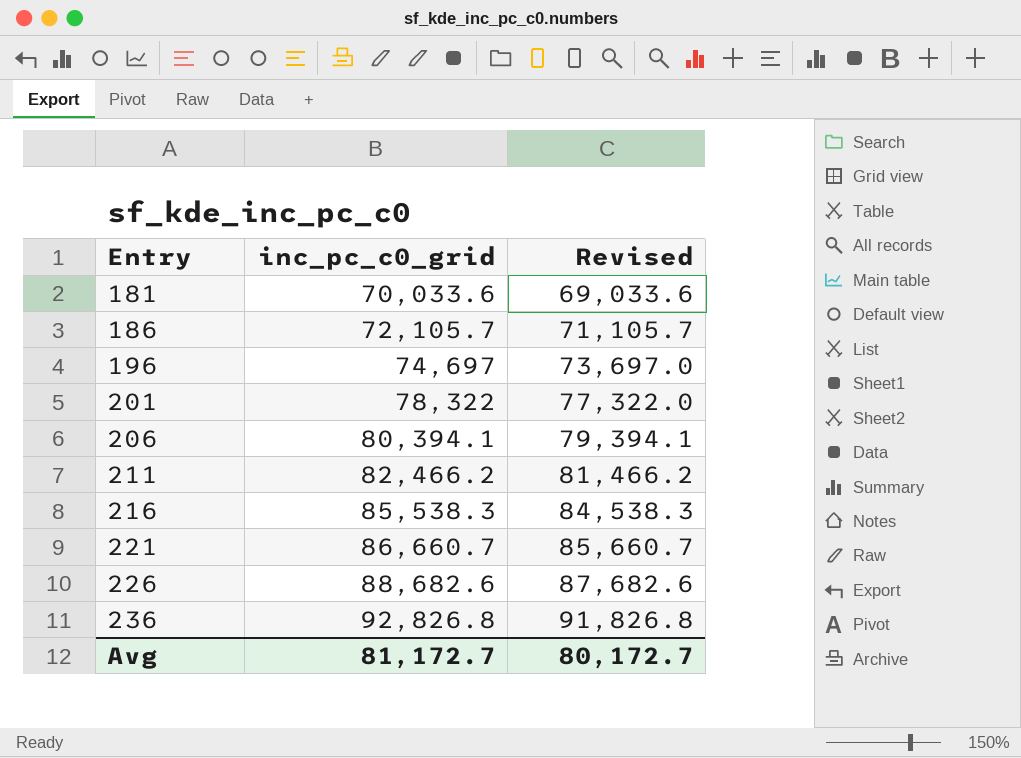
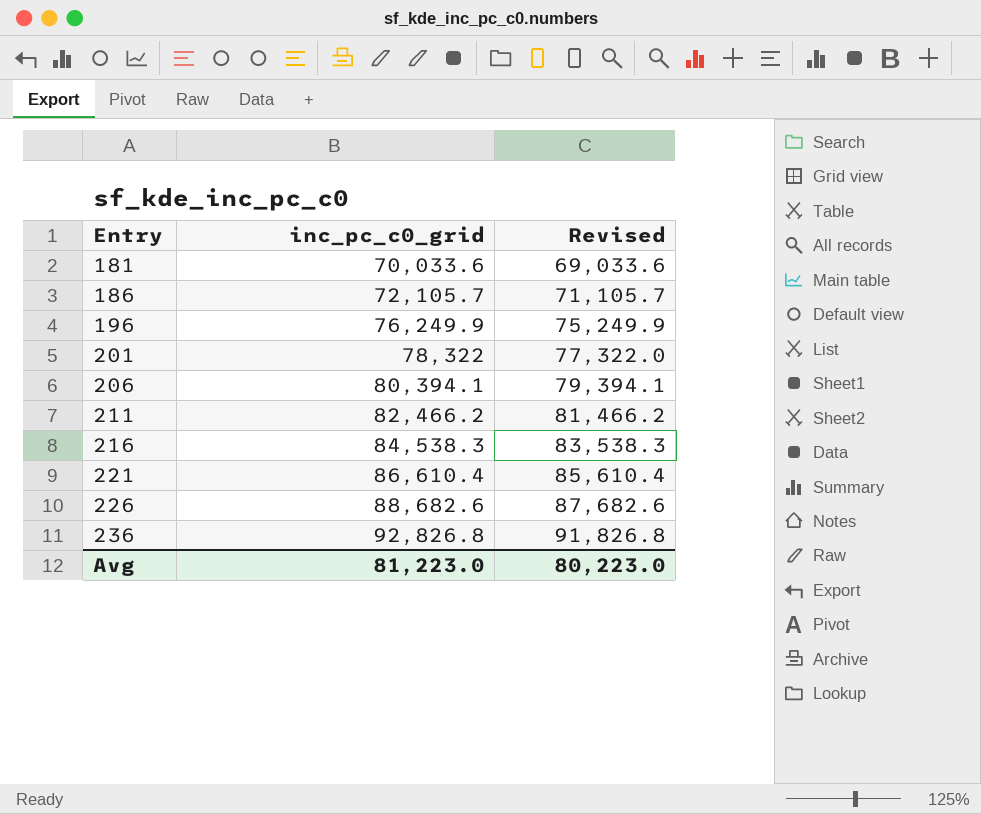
196 | inc_pc_c0_grid: 74,697 -> 76,249.9
196 | Revised: 73,697.0 -> 75,249.9
216 | inc_pc_c0_grid: 85,538.3 -> 84,538.3
216 | Revised: 84,538.3 -> 83,538.3
221 | inc_pc_c0_grid: 86,660.7 -> 86,610.4
221 | Revised: 85,660.7 -> 85,610.4
Avg | inc_pc_c0_grid: 81,172.7 -> 81,223.0
Avg | Revised: 80,172.7 -> 80,223.0

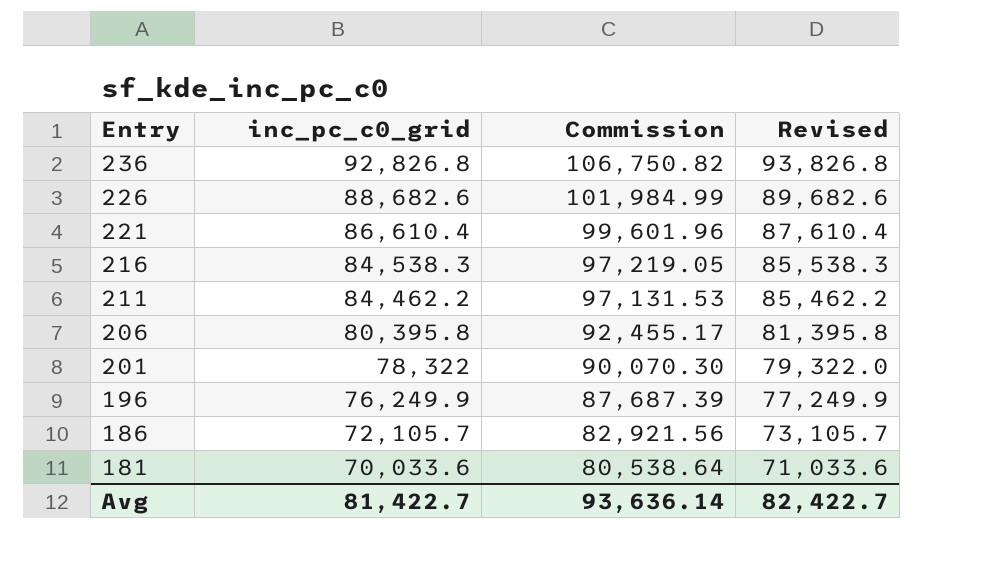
row order: Entry ascending -> Entry descending
column Commission | formula: none -> [inc_pc_c0_grid] * 1.15
column Revised | formula: [inc_pc_c0_grid] - 1000 -> [inc_pc_c0_grid] + 1000
211 | inc_pc_c0_grid: 82,466.2 -> 84,462.2
206 | inc_pc_c0_grid: 80,394.1 -> 80,395.8
Avg | inc_pc_c0_grid: 81,223.0 -> 81,422.7
Avg | Revised: 80,223.0 -> 82,422.7

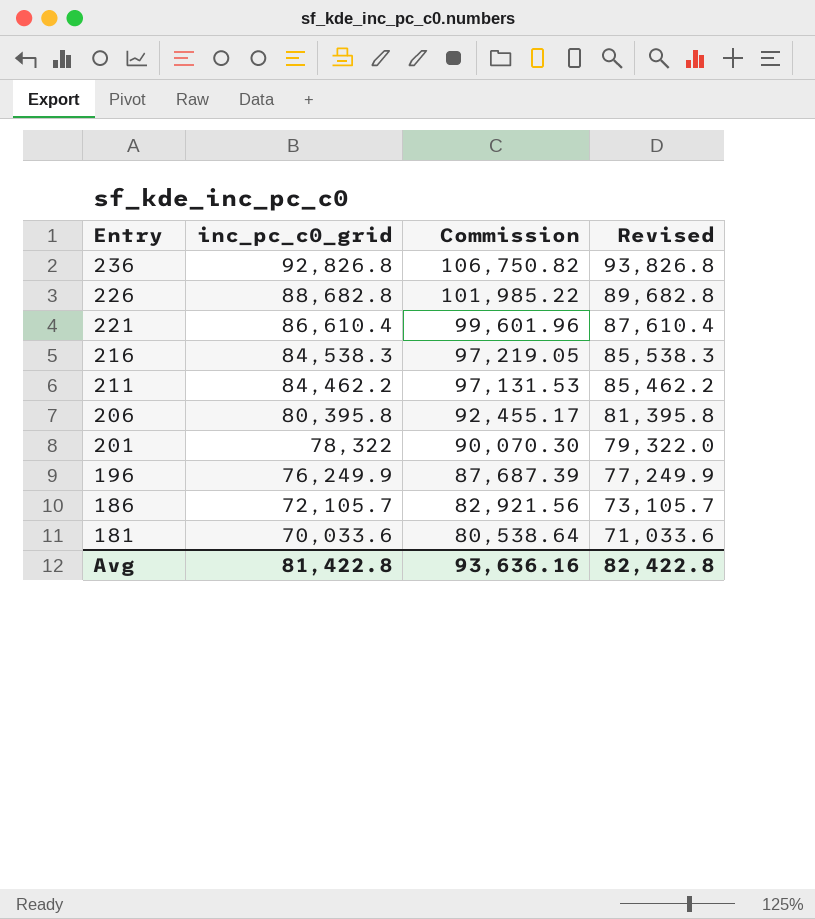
226 | inc_pc_c0_grid: 88,682.6 -> 88,682.8
226 | Commission: 101,984.99 -> 101,985.22
226 | Revised: 89,682.6 -> 89,682.8
Avg | inc_pc_c0_grid: 81,422.7 -> 81,422.8
Avg | Commission: 93,636.14 -> 93,636.16
Avg | Revised: 82,422.7 -> 82,422.8

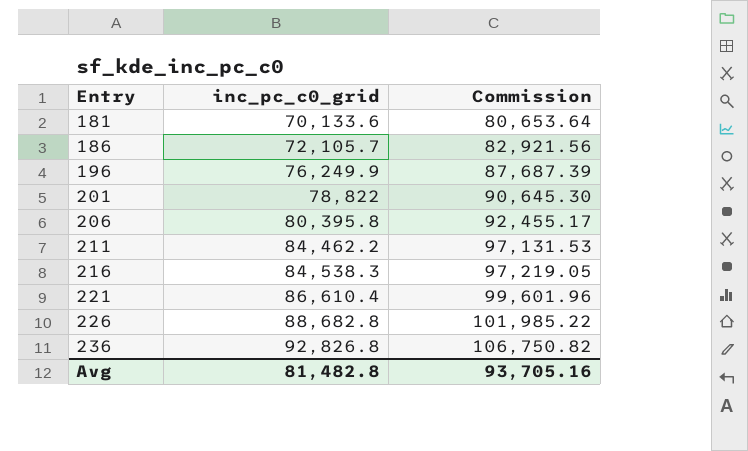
row order: Entry descending -> Entry ascending
column Revised | formula: [inc_pc_c0_grid] + 1000 -> none
181 | inc_pc_c0_grid: 70,033.6 -> 70,133.6
181 | Commission: 80,538.64 -> 80,653.64
201 | inc_pc_c0_grid: 78,322 -> 78,822
201 | Commission: 90,070.30 -> 90,645.30
Avg | inc_pc_c0_grid: 81,422.8 -> 81,482.8
Avg | Commission: 93,636.16 -> 93,705.16

